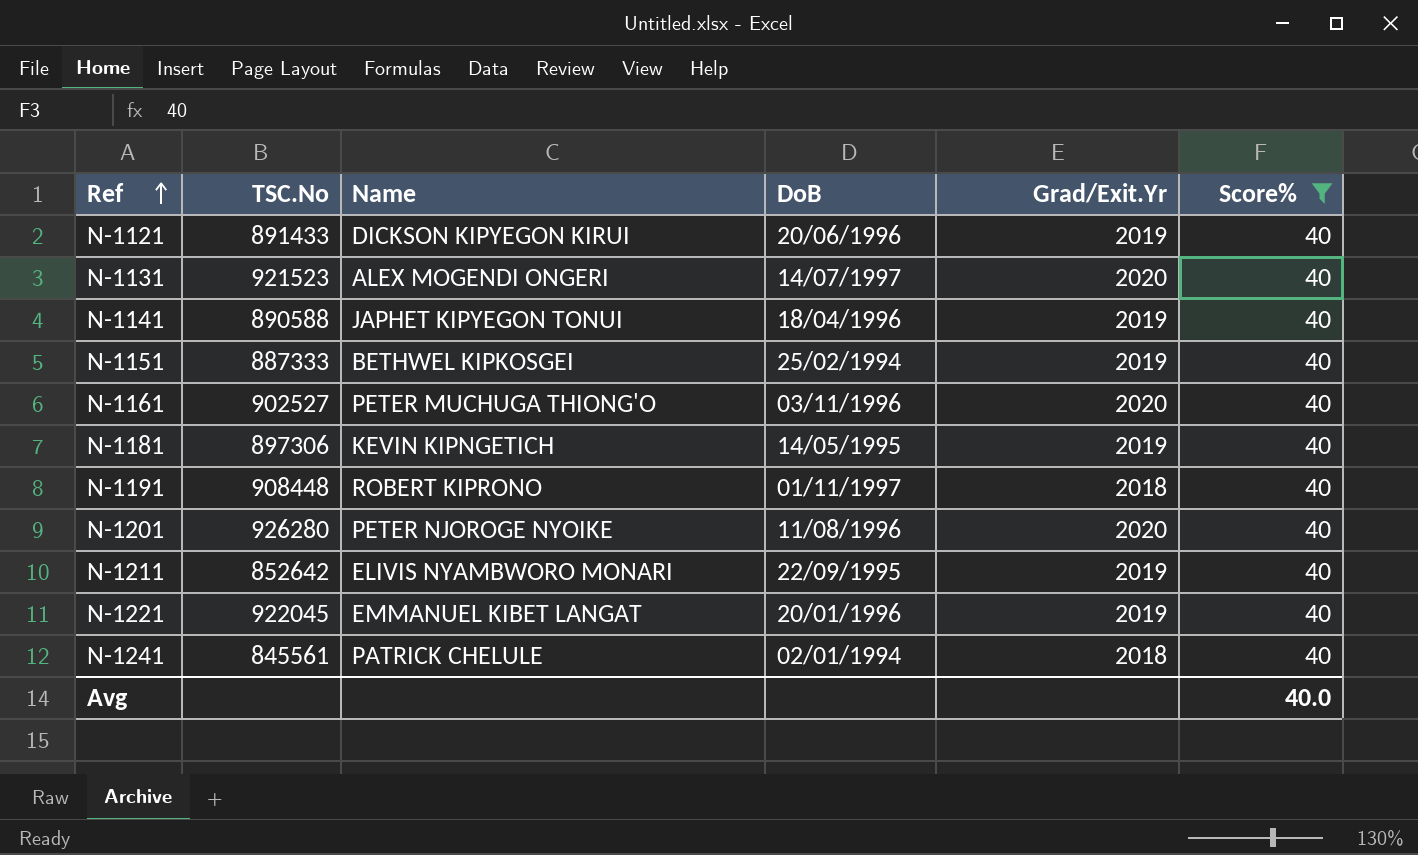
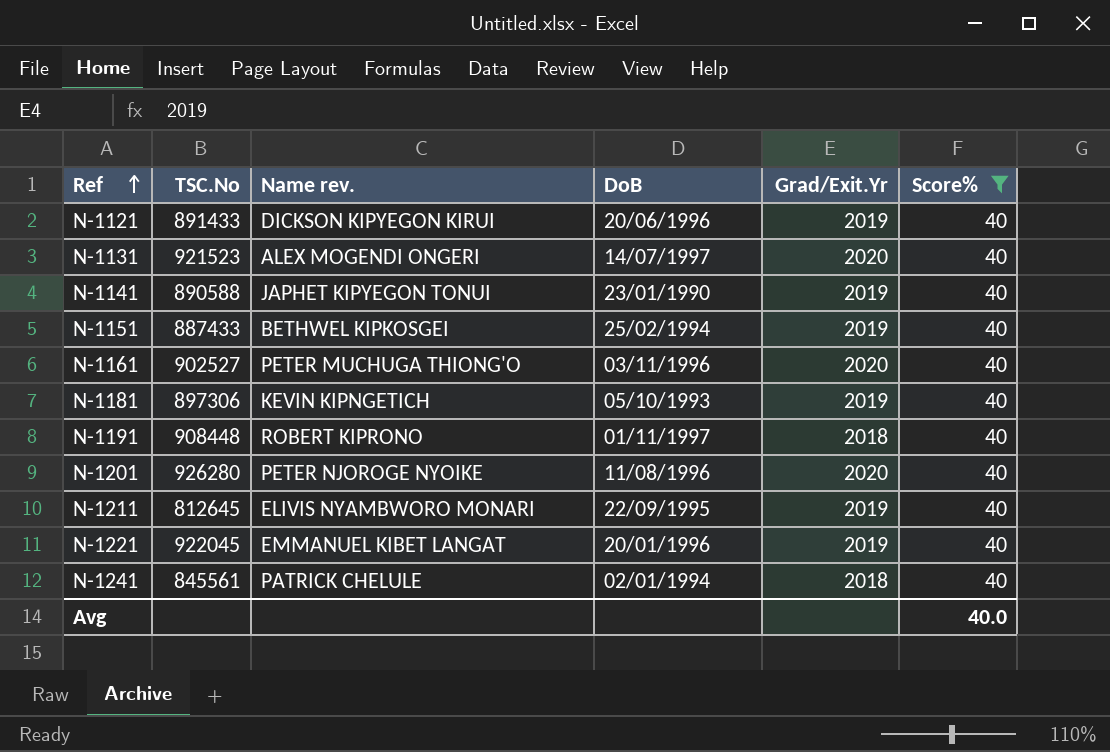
column name: Name -> Name rev.
N-1141 | DoB: 18/04/1996 -> 23/01/1990
N-1151 | TSC.No: 887333 -> 887433
N-1181 | DoB: 14/05/1995 -> 05/10/1993
N-1211 | TSC.No: 852642 -> 812645

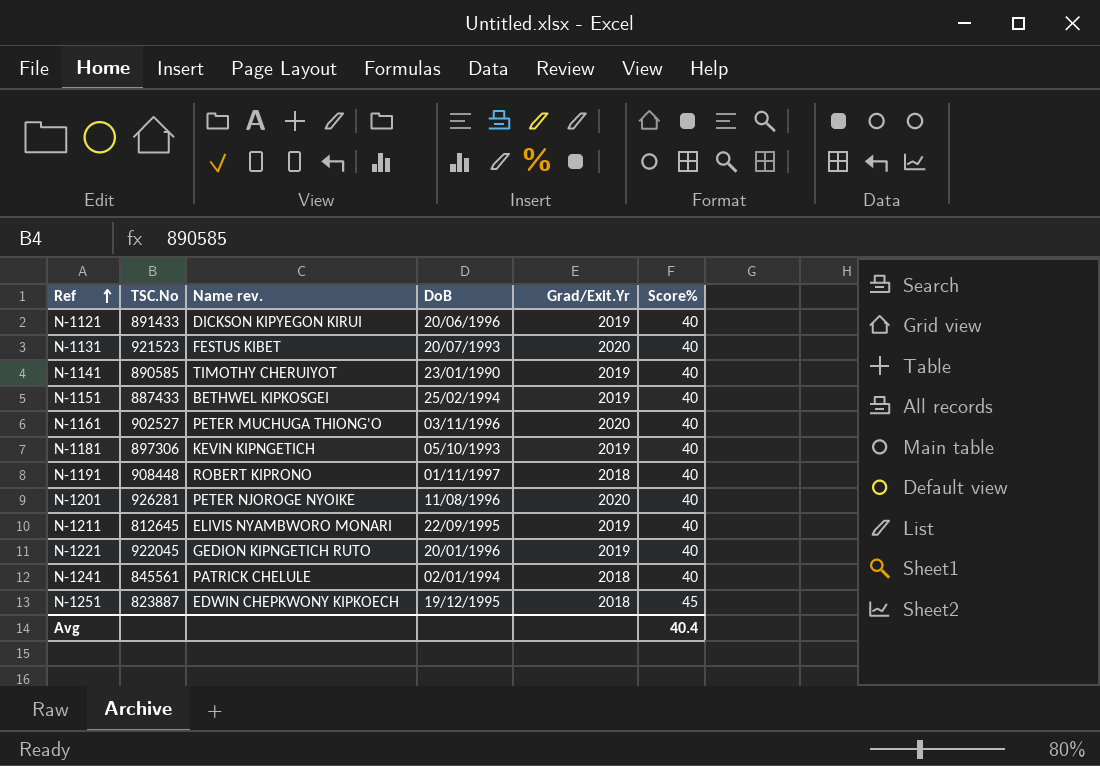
filter: Score% = 40 -> none
N-1131 | Name rev.: ALEX MOGENDI ONGERI -> FESTUS KIBET
N-1131 | DoB: 14/07/1997 -> 20/07/1993
N-1141 | TSC.No: 890588 -> 890585
N-1141 | Name rev.: JAPHET KIPYEGON TONUI -> TIMOTHY CHERUIYOT
N-1201 | TSC.No: 926280 -> 926281
N-1221 | Name rev.: EMMANUEL KIBET LANGAT -> GEDION KIPNGETICH RUTO
Avg | Score%: 40.0 -> 40.4

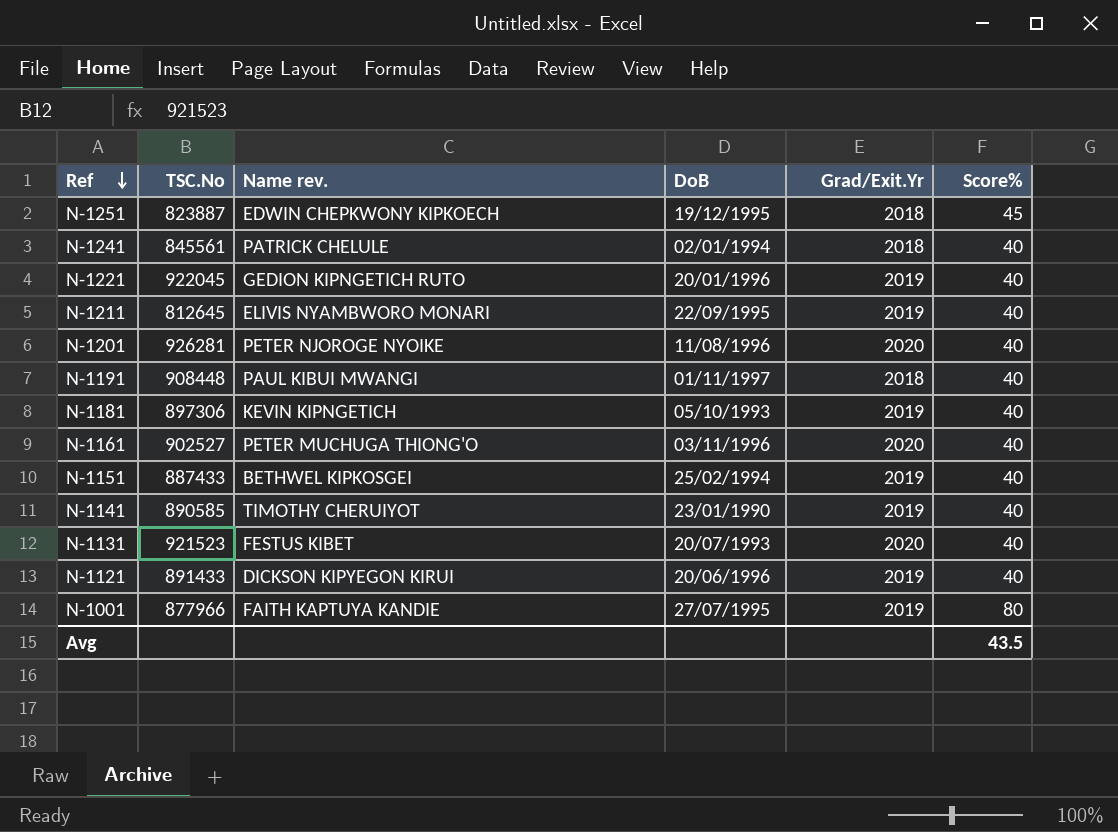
row order: Ref ascending -> Ref descending
N-1191 | Name rev.: ROBERT KIPRONO -> PAUL KIBUI MWANGI
row N-1001: none -> 877966 | FAITH KAPTUYA KANDIE | 27/07/1995 | 2019 | 80
Avg | Score%: 40.4 -> 43.5

